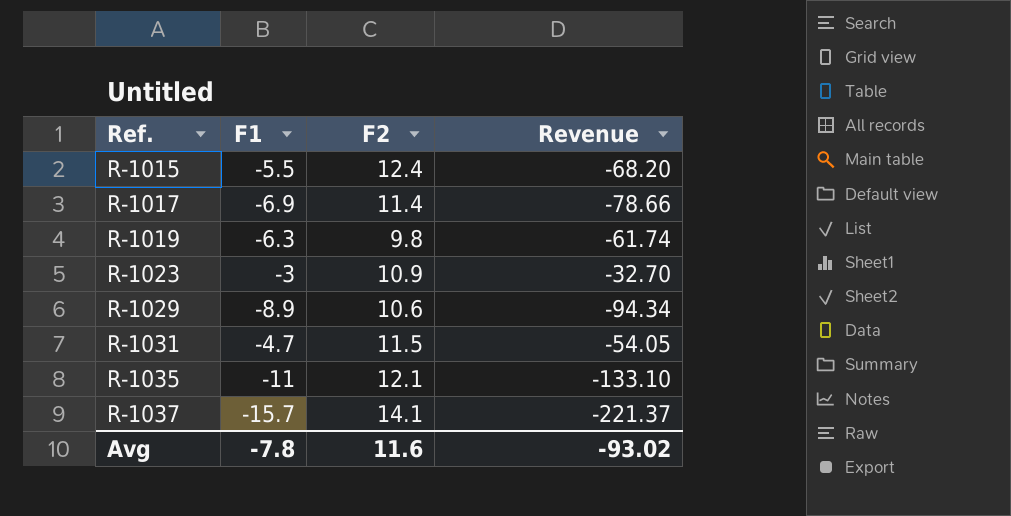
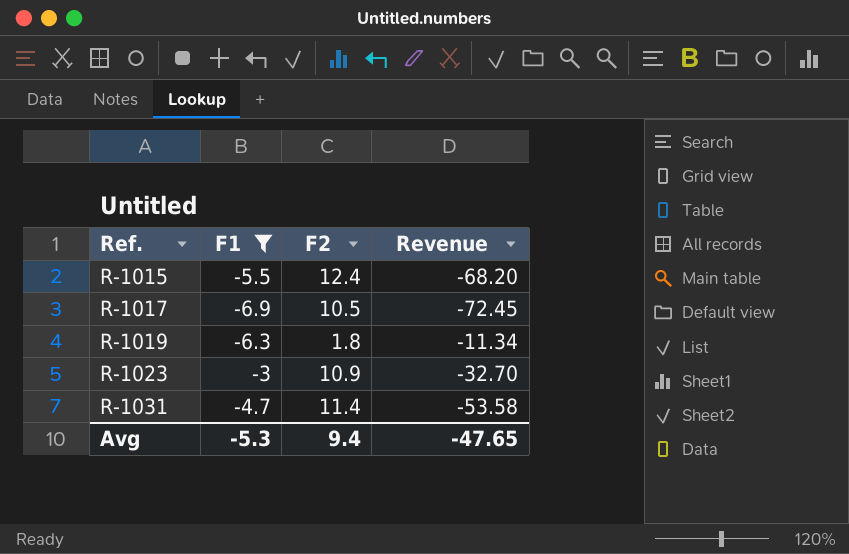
filter: none -> F1 >= -6.9
R-1017 | F2: 11.4 -> 10.5
R-1017 | Revenue: -78.66 -> -72.45
R-1019 | F2: 9.8 -> 1.8
R-1019 | Revenue: -61.74 -> -11.34
R-1031 | F2: 11.5 -> 11.4
R-1031 | Revenue: -54.05 -> -53.58
Avg | F1: -7.8 -> -5.3
Avg | F2: 11.6 -> 9.4
Avg | Revenue: -93.02 -> -47.65

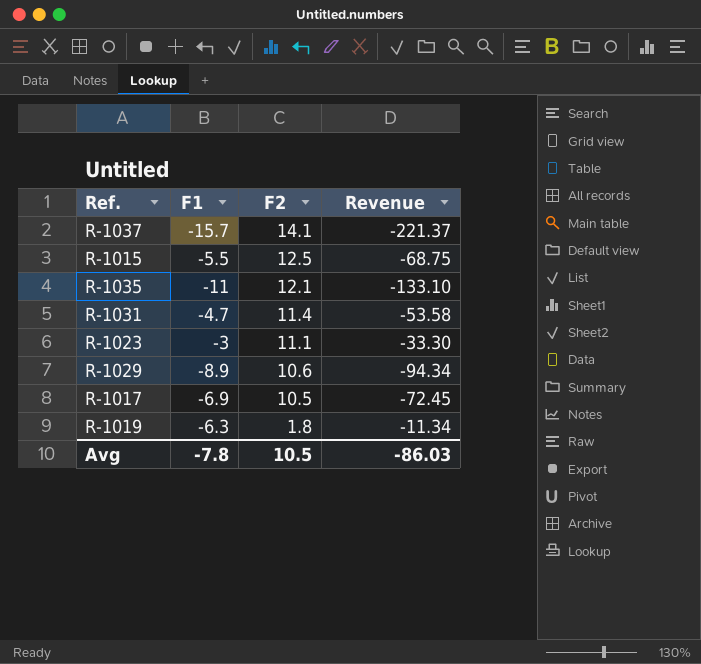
filter: F1 >= -6.9 -> none
row order: Ref. ascending -> F2 descending
R-1015 | F2: 12.4 -> 12.5
R-1015 | Revenue: -68.20 -> -68.75
R-1023 | F2: 10.9 -> 11.1
R-1023 | Revenue: -32.70 -> -33.30
Avg | F1: -5.3 -> -7.8
Avg | F2: 9.4 -> 10.5
Avg | Revenue: -47.65 -> -86.03

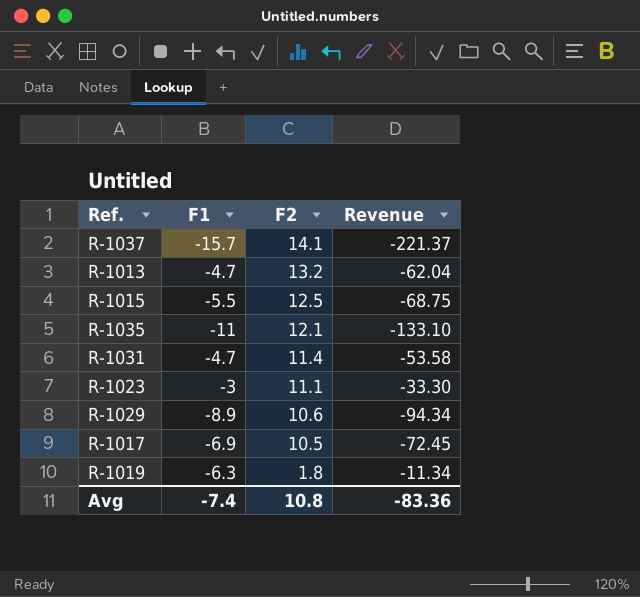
row R-1013: none -> -4.7 | 13.2 | -62.04
Avg | F1: -7.8 -> -7.4
Avg | F2: 10.5 -> 10.8
Avg | Revenue: -86.03 -> -83.36

